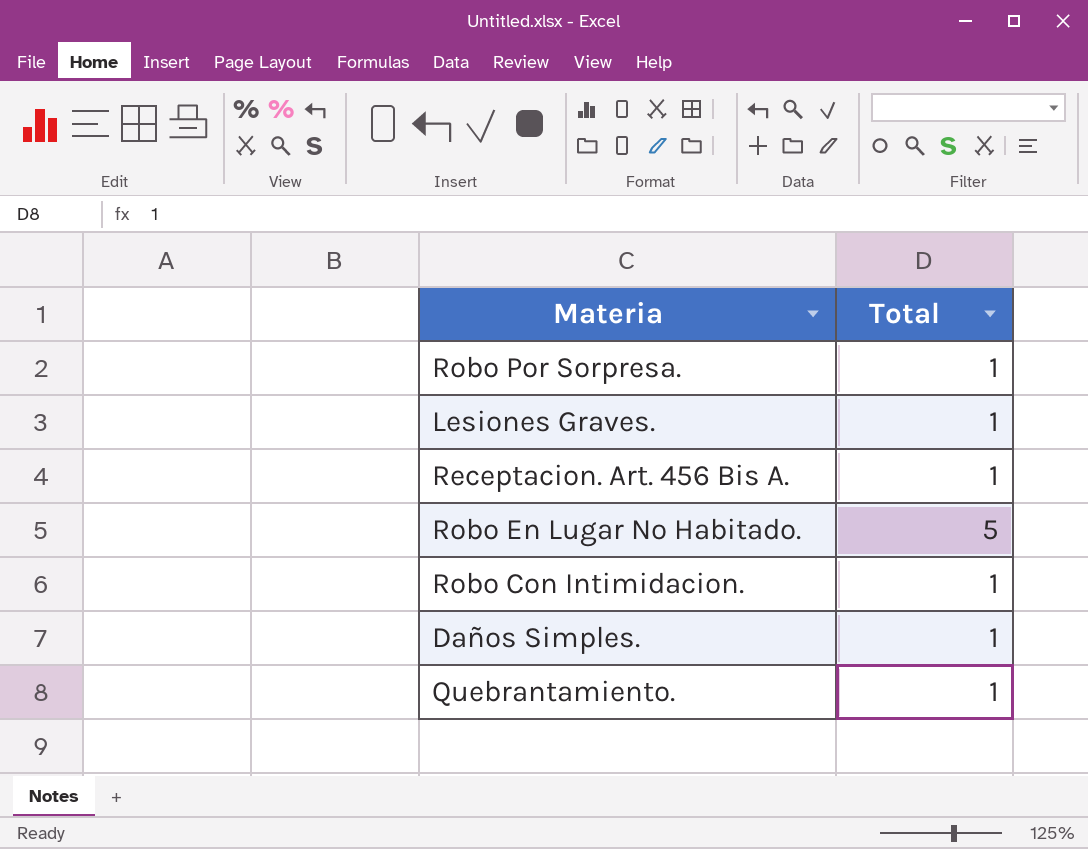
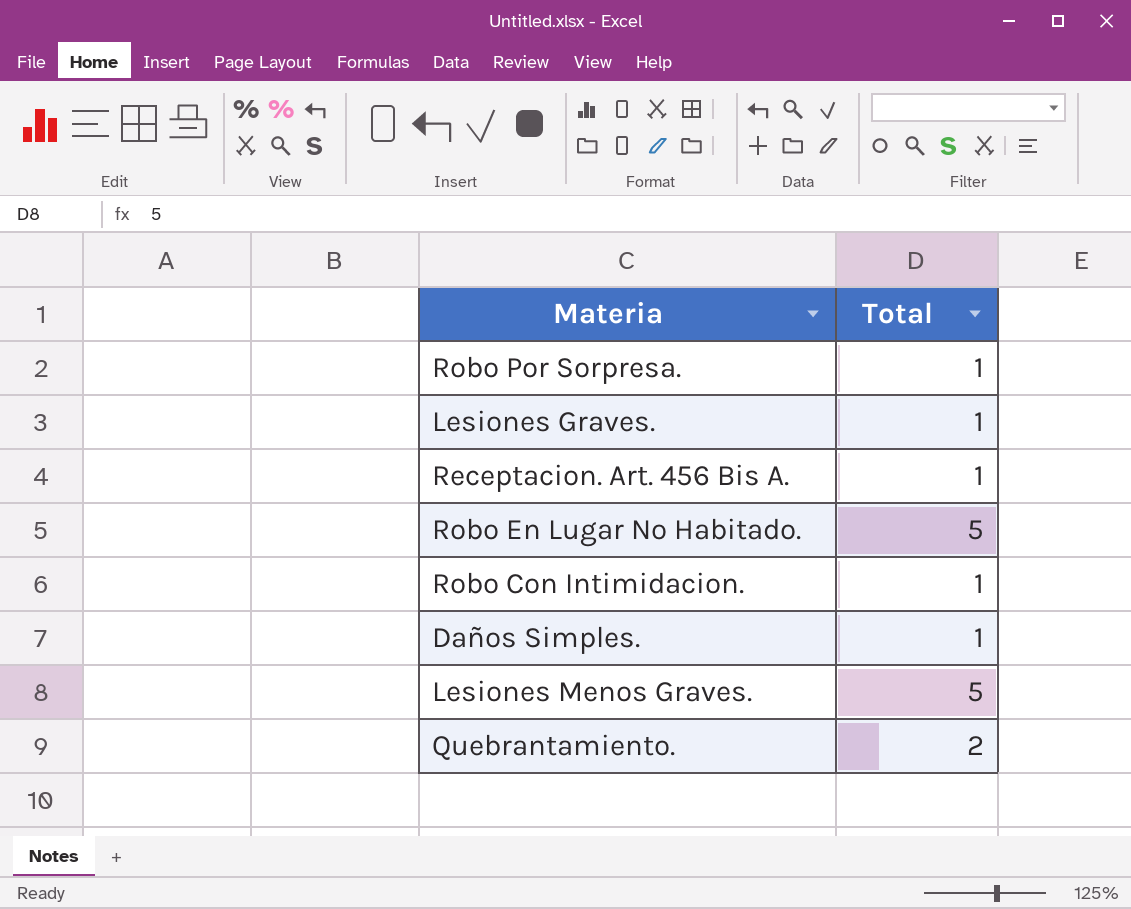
row Lesiones Menos Graves.: none -> 5
Quebrantamiento. | Total: 1 -> 2

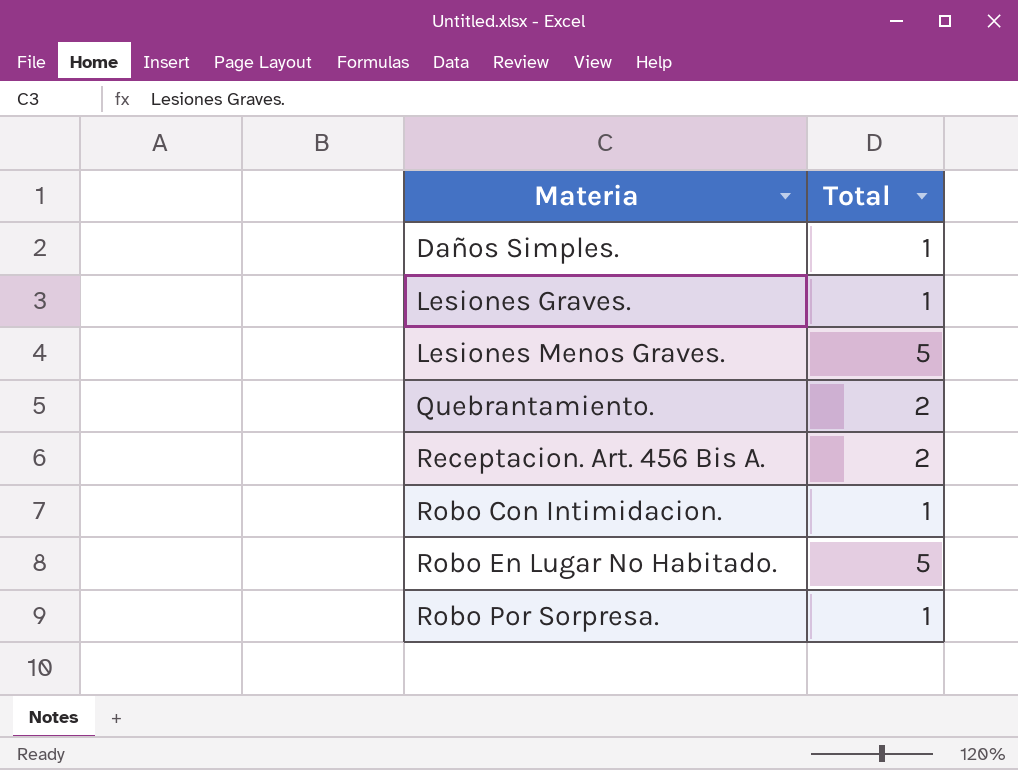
row order: none -> Materia ascending
Receptacion. Art. 456 Bis A. | Total: 1 -> 2

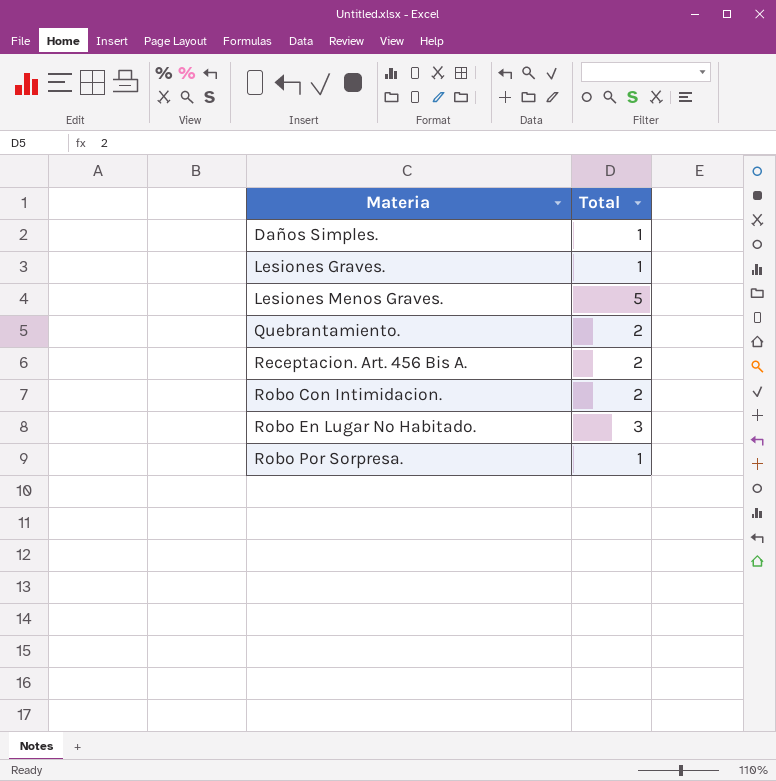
Robo Con Intimidacion. | Total: 1 -> 2
Robo En Lugar No Habitado. | Total: 5 -> 3

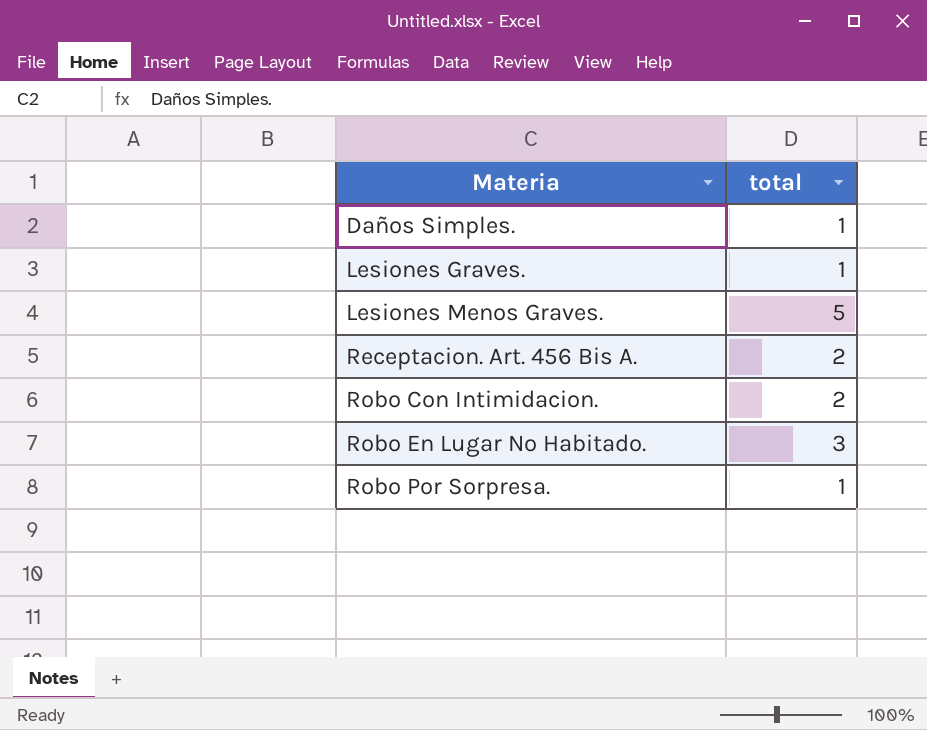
column name: Total -> total
row Quebrantamiento.: 2 -> none

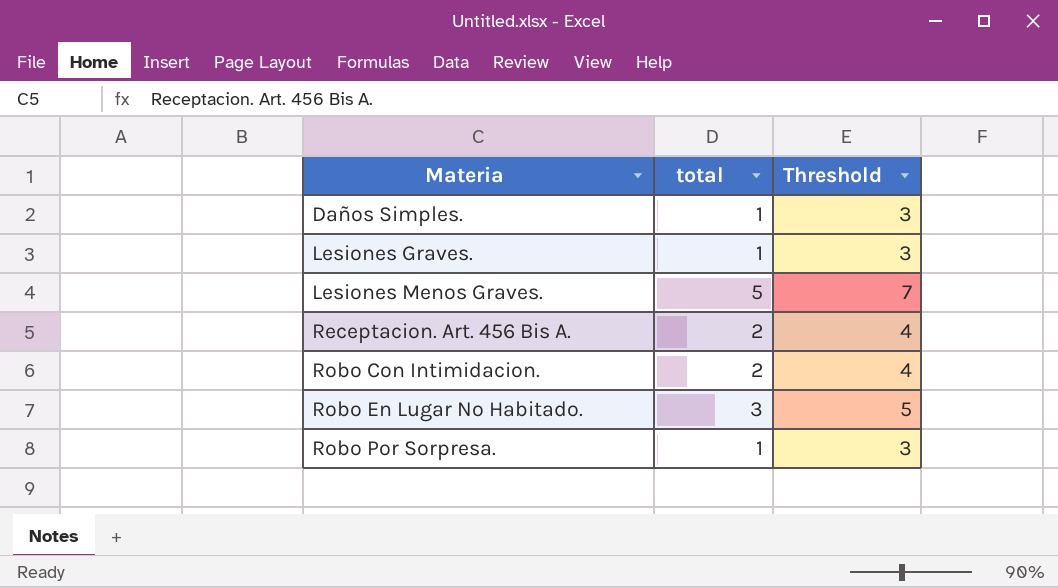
column Threshold | formula: none -> [total] + 2

